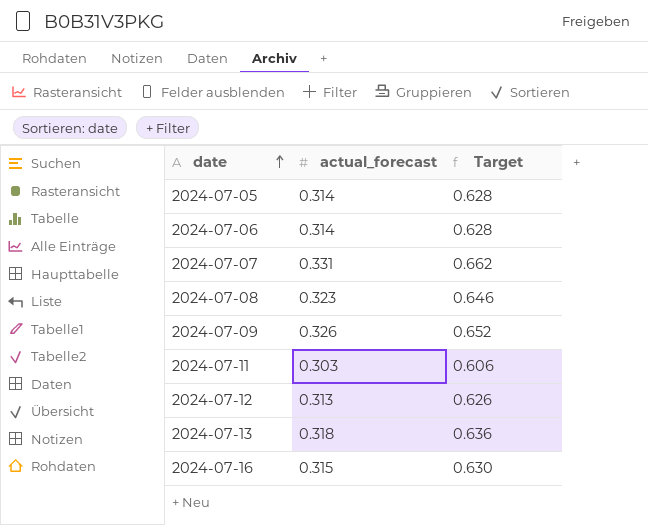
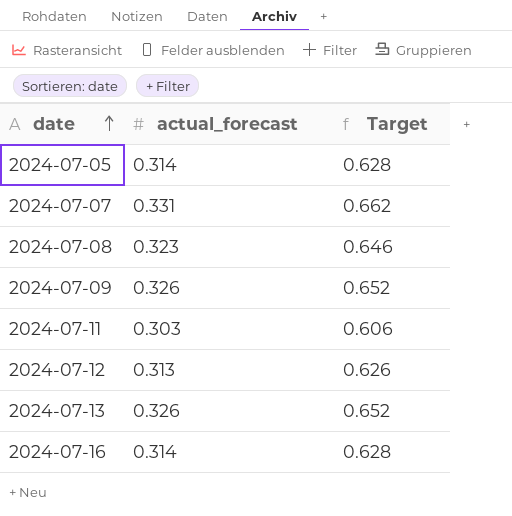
row 2024-07-06: 0.314 | 0.628 -> none
2024-07-13 | actual_forecast: 0.318 -> 0.326
2024-07-13 | Target: 0.636 -> 0.652
2024-07-16 | actual_forecast: 0.315 -> 0.314
2024-07-16 | Target: 0.630 -> 0.628

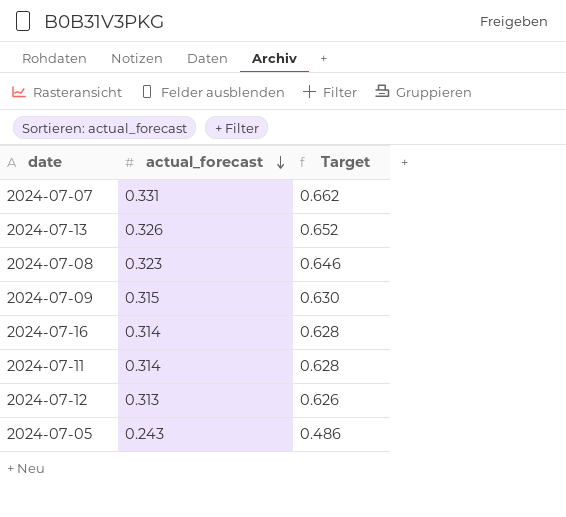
row order: date ascending -> actual_forecast descending
2024-07-09 | actual_forecast: 0.326 -> 0.315
2024-07-09 | Target: 0.652 -> 0.630
2024-07-11 | actual_forecast: 0.303 -> 0.314
2024-07-11 | Target: 0.606 -> 0.628
2024-07-05 | actual_forecast: 0.314 -> 0.243
2024-07-05 | Target: 0.628 -> 0.486

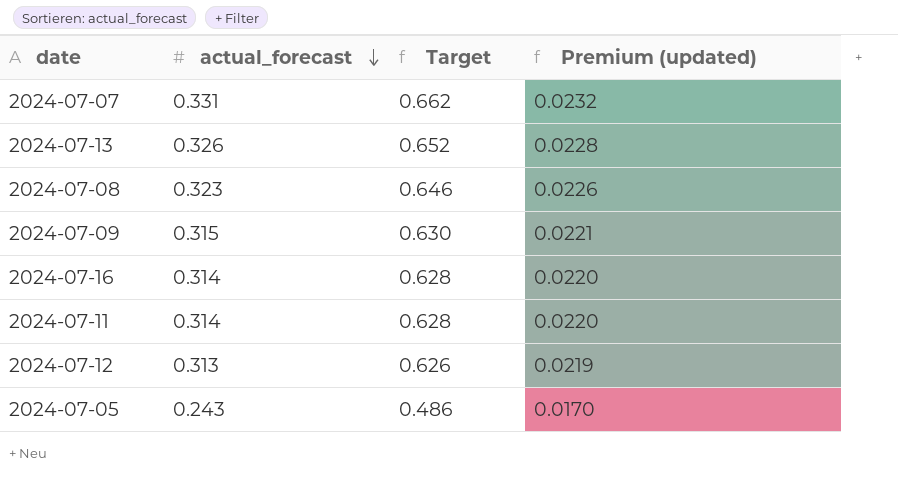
column Premium (updated) | formula: none -> [actual_forecast] * 0.07

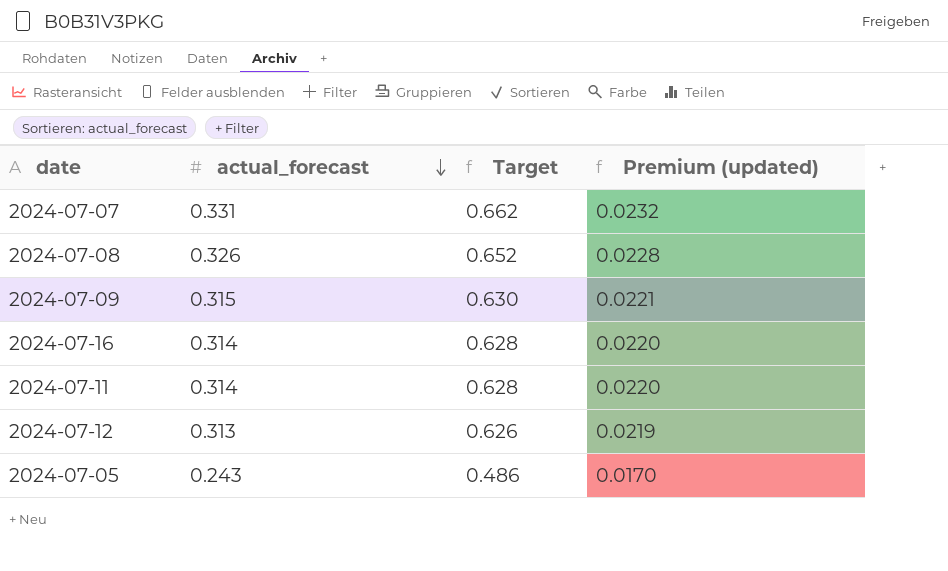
row 2024-07-13: 0.326 | 0.652 | 0.0228 -> none
2024-07-08 | actual_forecast: 0.323 -> 0.326
2024-07-08 | Target: 0.646 -> 0.652
2024-07-08 | Premium (updated): 0.0226 -> 0.0228

